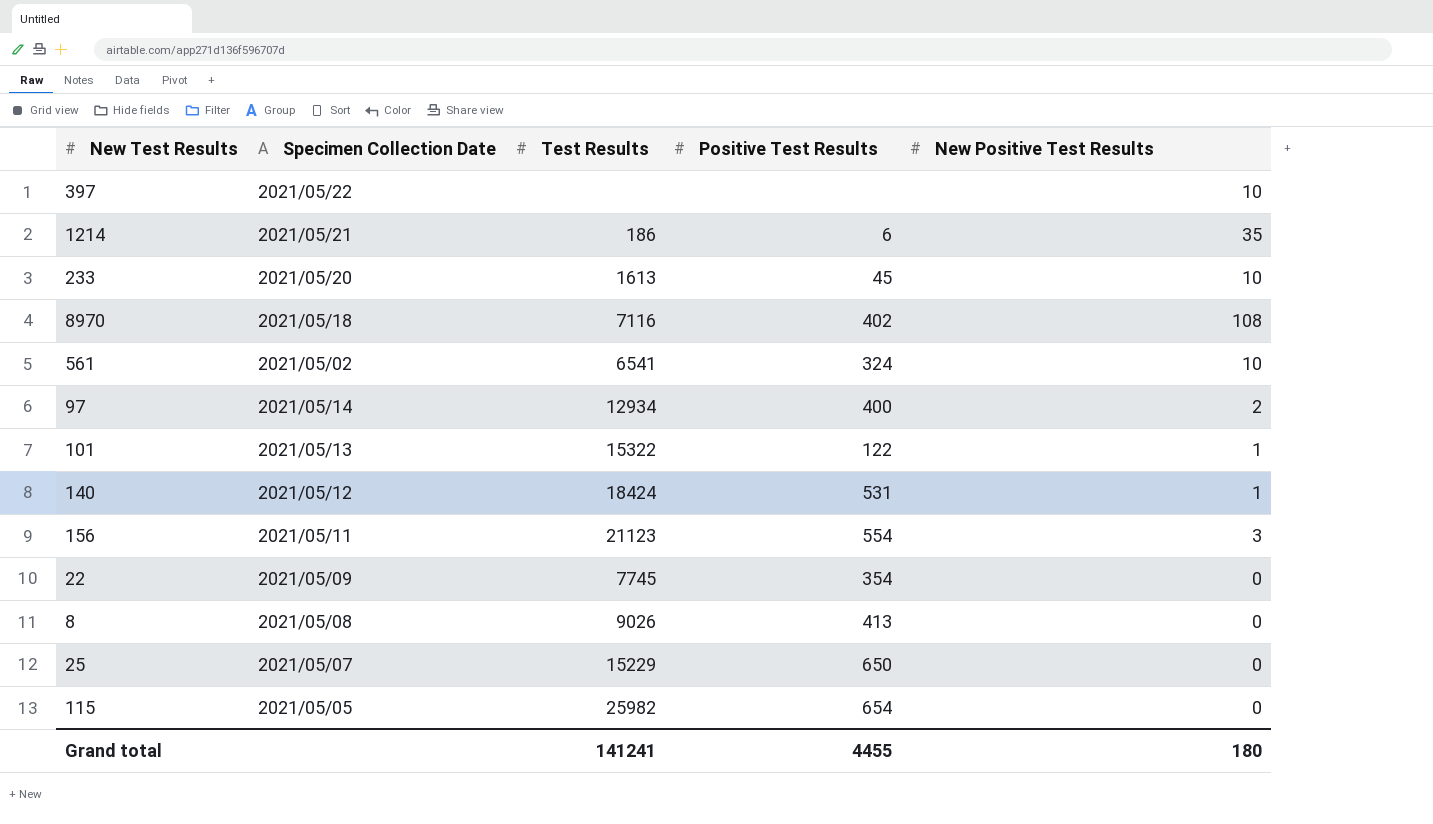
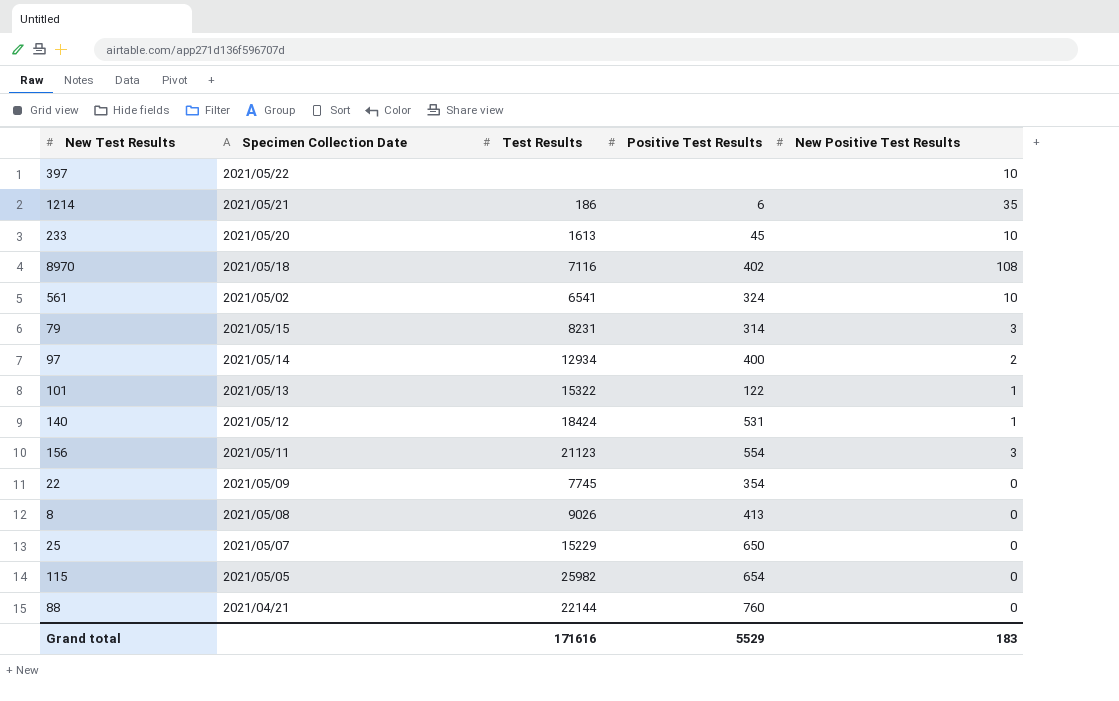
row 79: none -> 2021/05/15 | 8231 | 314 | 3
row 88: none -> 2021/04/21 | 22144 | 760 | 0
Grand total | Test Results: 141241 -> 171616
Grand total | Positive Test Results: 4455 -> 5529
Grand total | New Positive Test Results: 180 -> 183

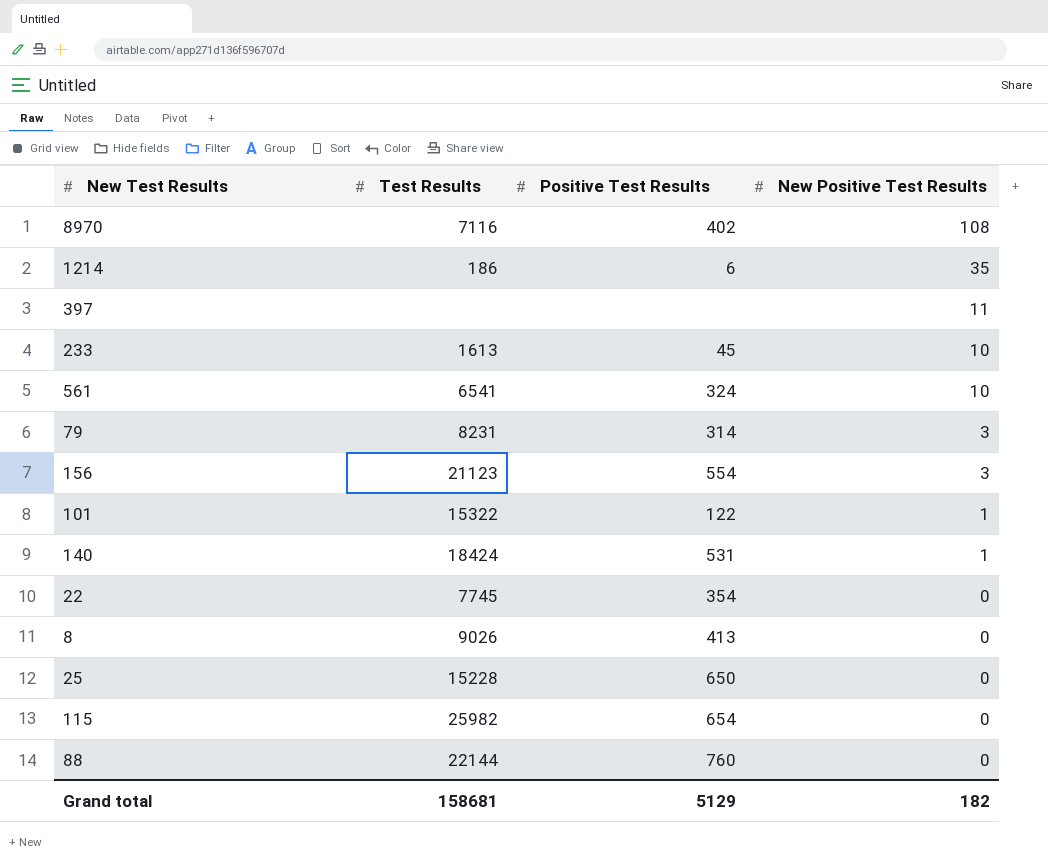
row order: none -> New Positive Test Results descending
column Specimen Collection Date | position: 2 -> none
row 97: 2021/05/14 | 12934 | 400 | 2 -> none
397 | New Positive Test Results: 10 -> 11
25 | Test Results: 15229 -> 15228
Grand total | Test Results: 171616 -> 158681
Grand total | Positive Test Results: 5529 -> 5129
Grand total | New Positive Test Results: 183 -> 182

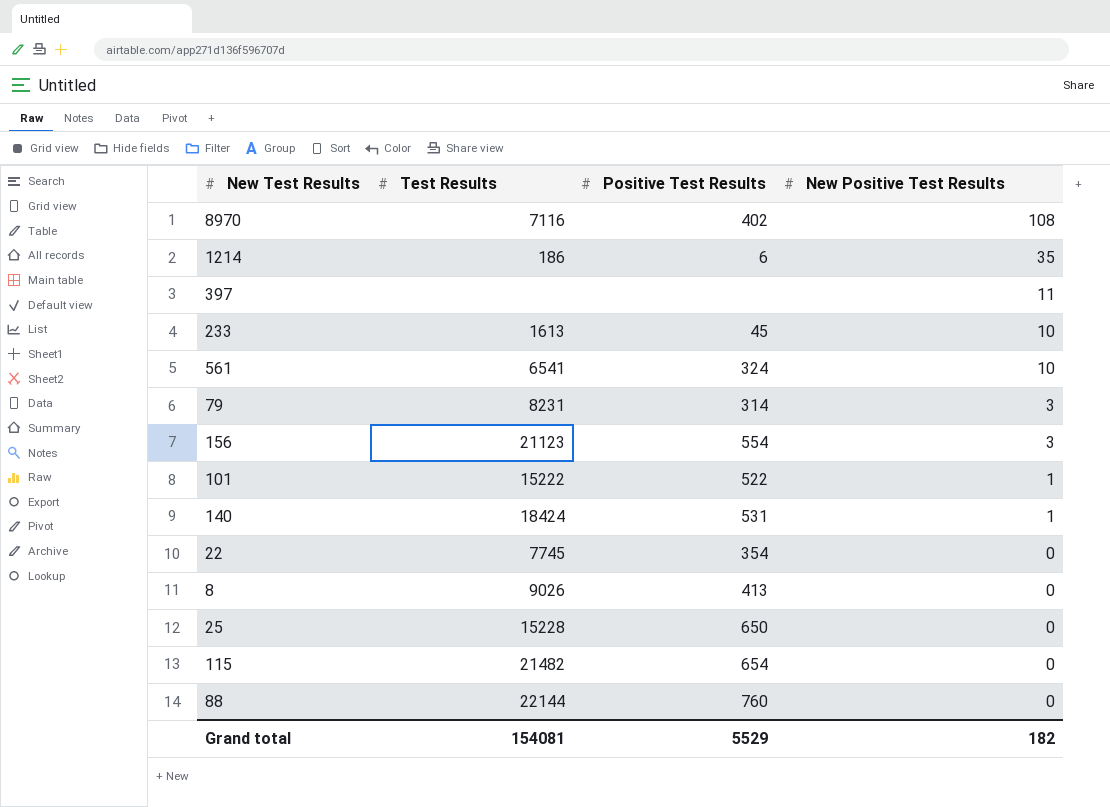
101 | Test Results: 15322 -> 15222
101 | Positive Test Results: 122 -> 522
115 | Test Results: 25982 -> 21482
Grand total | Test Results: 158681 -> 154081
Grand total | Positive Test Results: 5129 -> 5529

